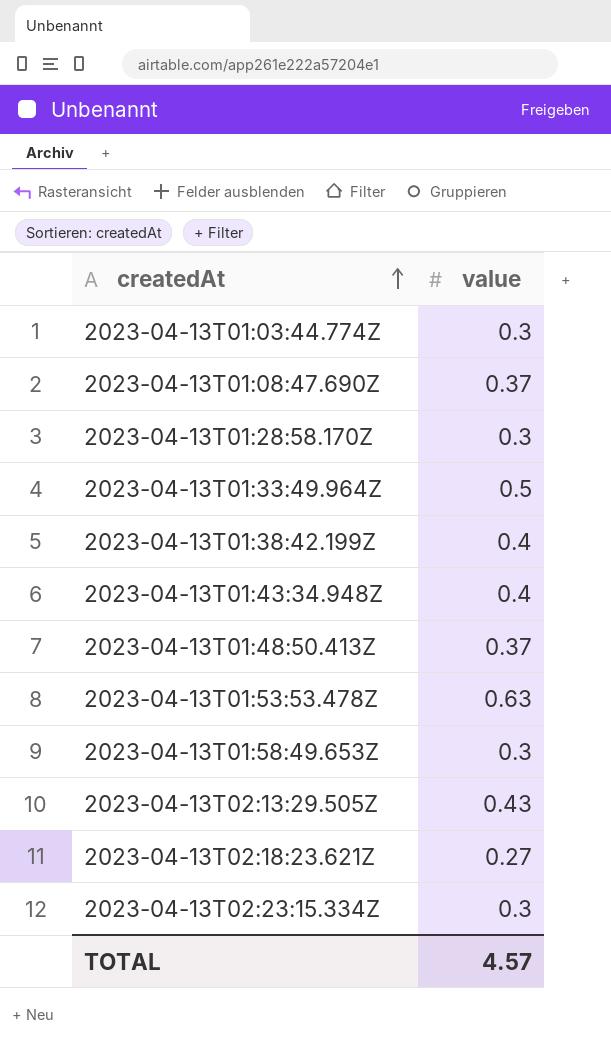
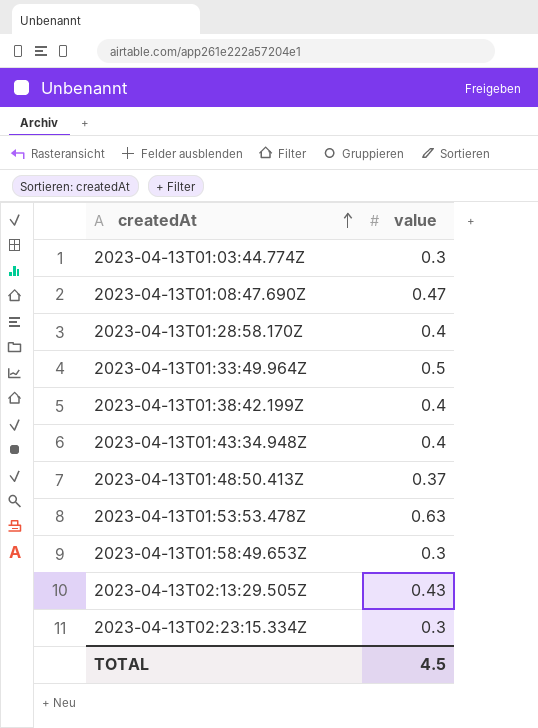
row 2023-04-13T02:18:23.621Z: 0.27 -> none
2023-04-13T01:08:47.690Z | value: 0.37 -> 0.47
2023-04-13T01:28:58.170Z | value: 0.3 -> 0.4
TOTAL | value: 4.57 -> 4.5

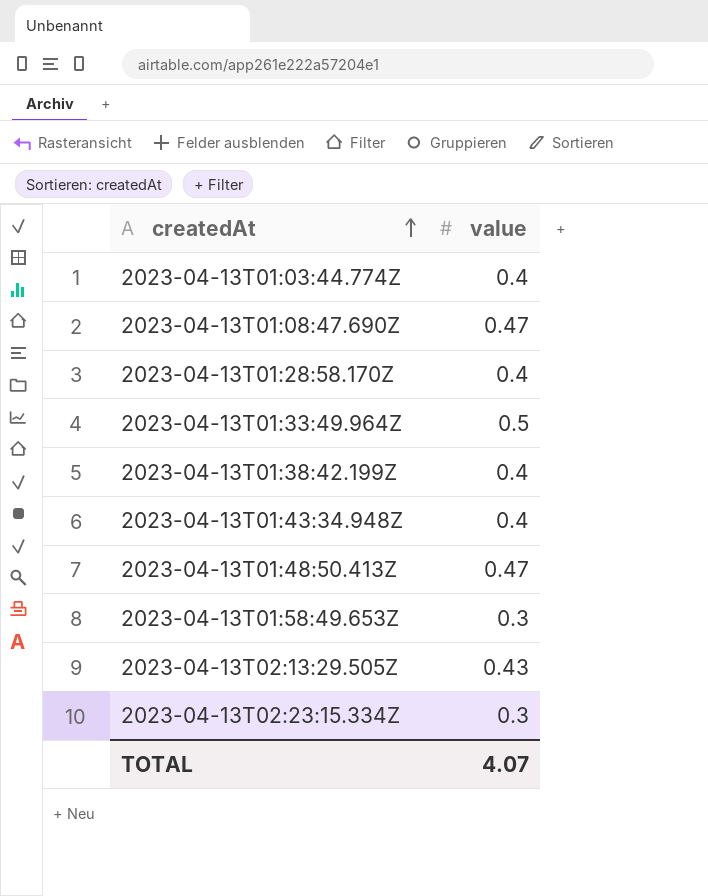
row 2023-04-13T01:53:53.478Z: 0.63 -> none
2023-04-13T01:03:44.774Z | value: 0.3 -> 0.4
2023-04-13T01:48:50.413Z | value: 0.37 -> 0.47
TOTAL | value: 4.5 -> 4.07

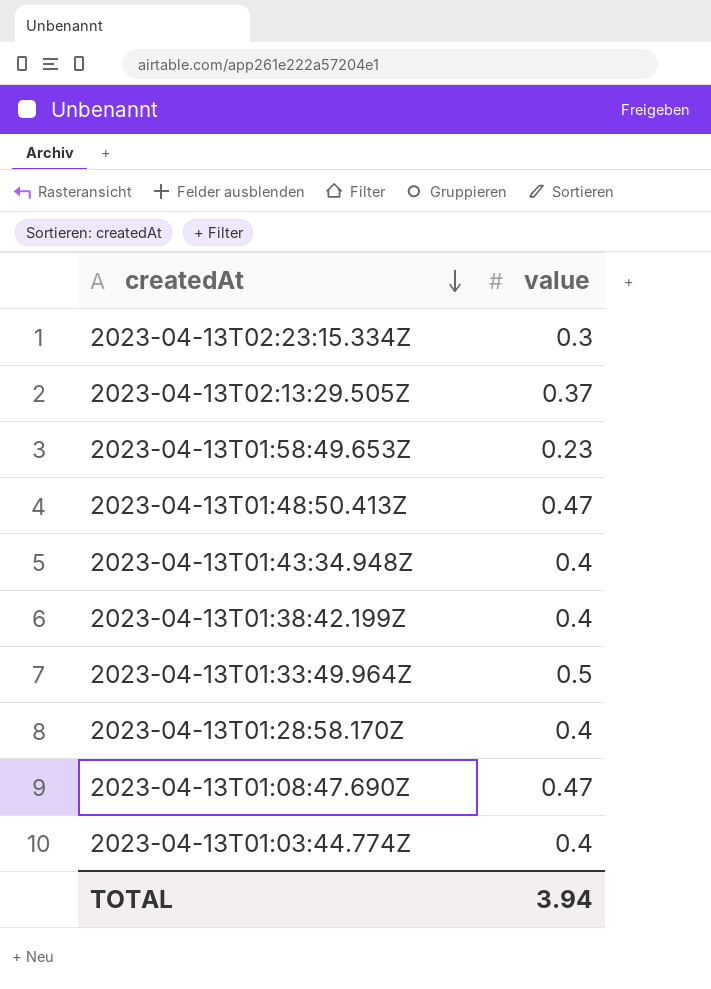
row order: createdAt ascending -> createdAt descending
2023-04-13T02:13:29.505Z | value: 0.43 -> 0.37
2023-04-13T01:58:49.653Z | value: 0.3 -> 0.23
TOTAL | value: 4.07 -> 3.94

